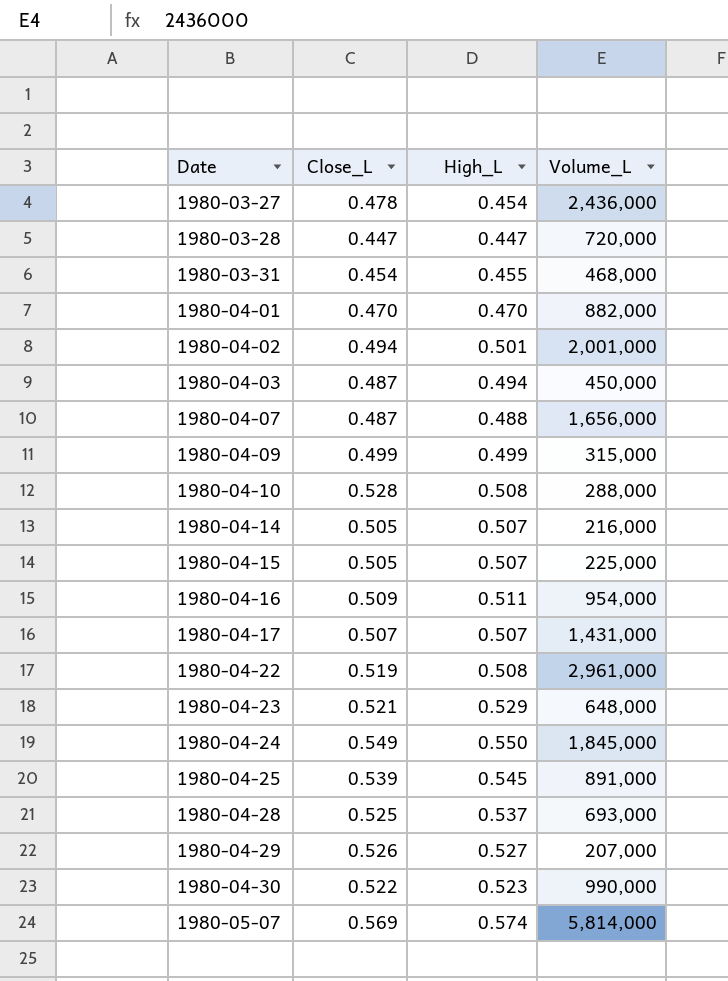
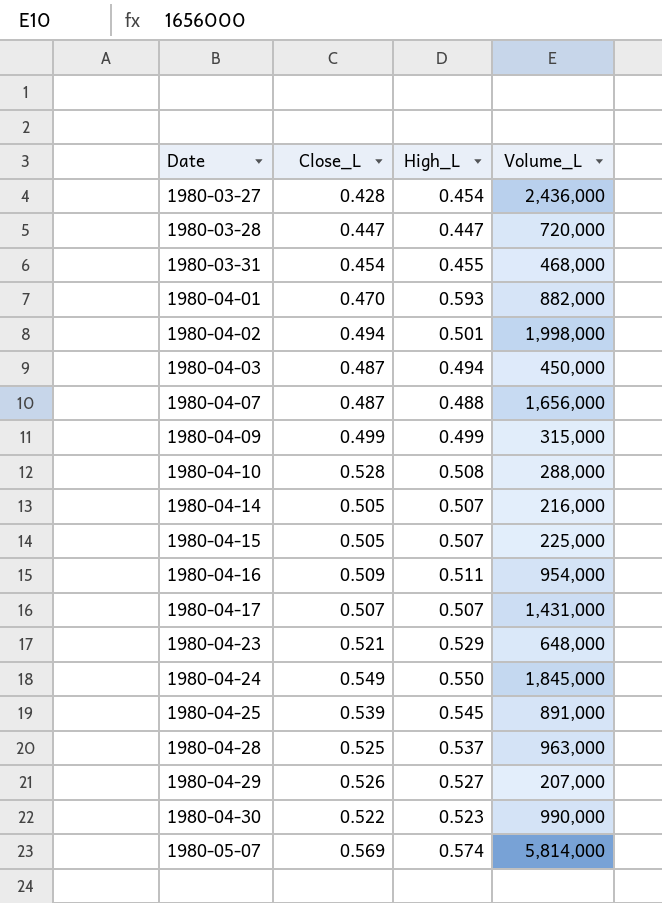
row 1980-04-22: 0.519 | 0.508 | 2,961,000 -> none
1980-03-27 | Close_L: 0.478 -> 0.428
1980-04-01 | High_L: 0.470 -> 0.593
1980-04-02 | Volume_L: 2,001,000 -> 1,998,000
1980-04-28 | Volume_L: 693,000 -> 963,000

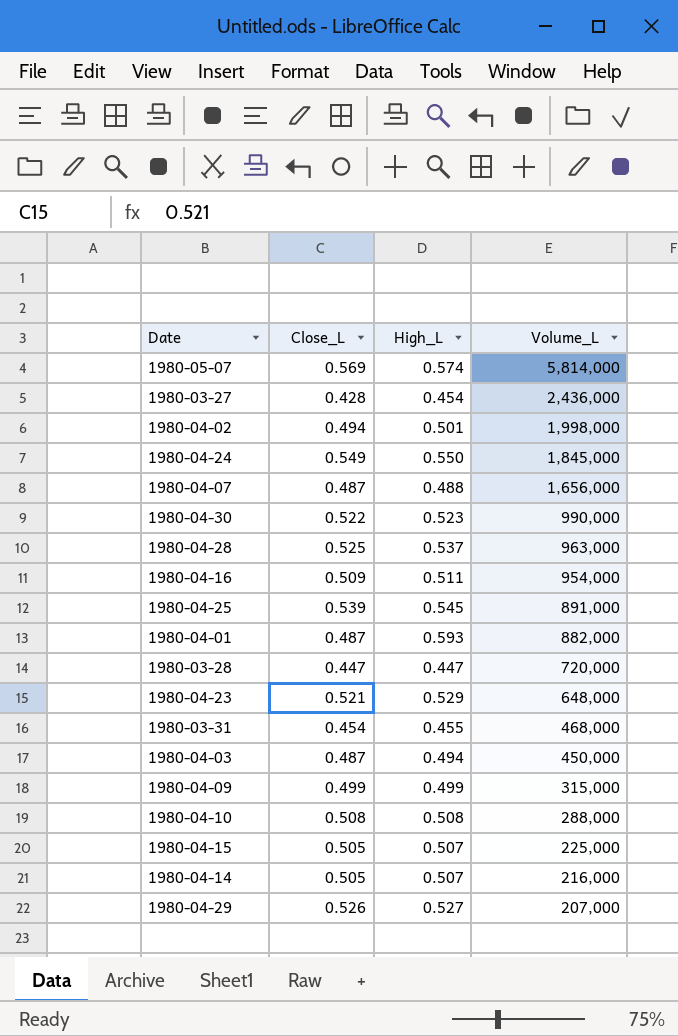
row order: Date ascending -> Volume_L descending
row 1980-04-17: 0.507 | 0.507 | 1,431,000 -> none
1980-04-01 | Close_L: 0.470 -> 0.487
1980-04-10 | Close_L: 0.528 -> 0.508

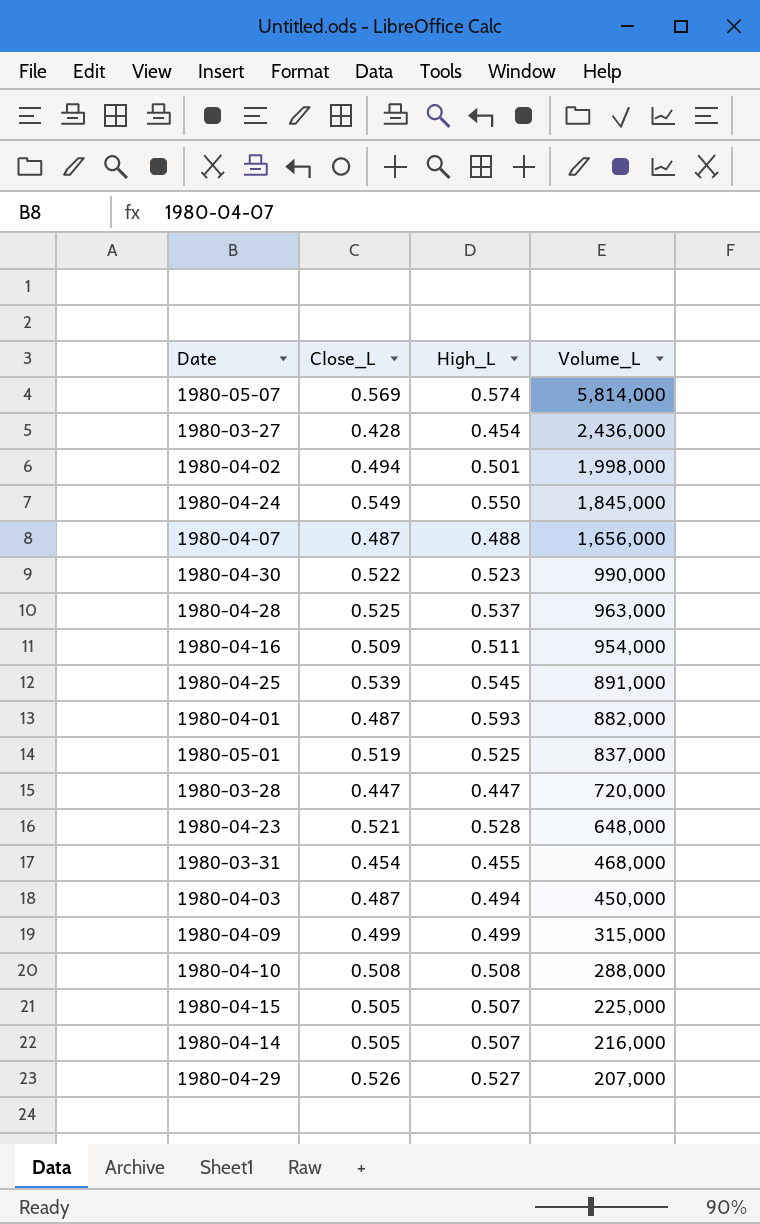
row 1980-05-01: none -> 0.519 | 0.525 | 837,000
1980-04-23 | High_L: 0.529 -> 0.528

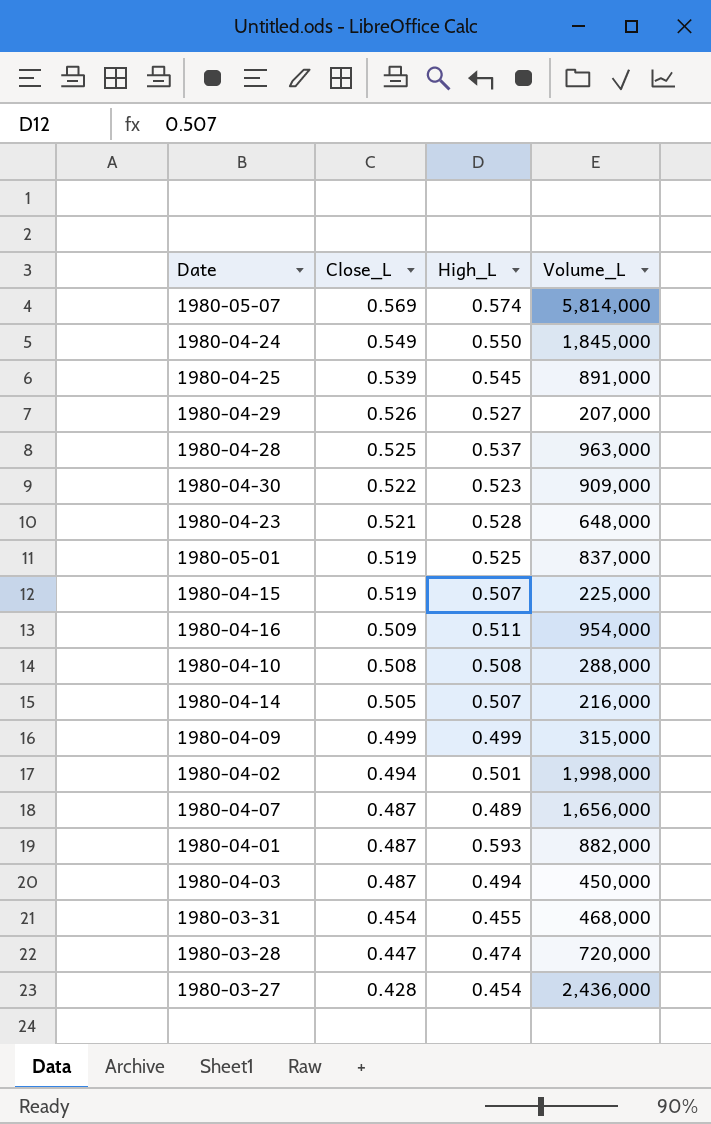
row order: Volume_L descending -> Close_L descending
1980-04-30 | Volume_L: 990,000 -> 909,000
1980-04-15 | Close_L: 0.505 -> 0.519
1980-04-07 | High_L: 0.488 -> 0.489
1980-03-28 | High_L: 0.447 -> 0.474

